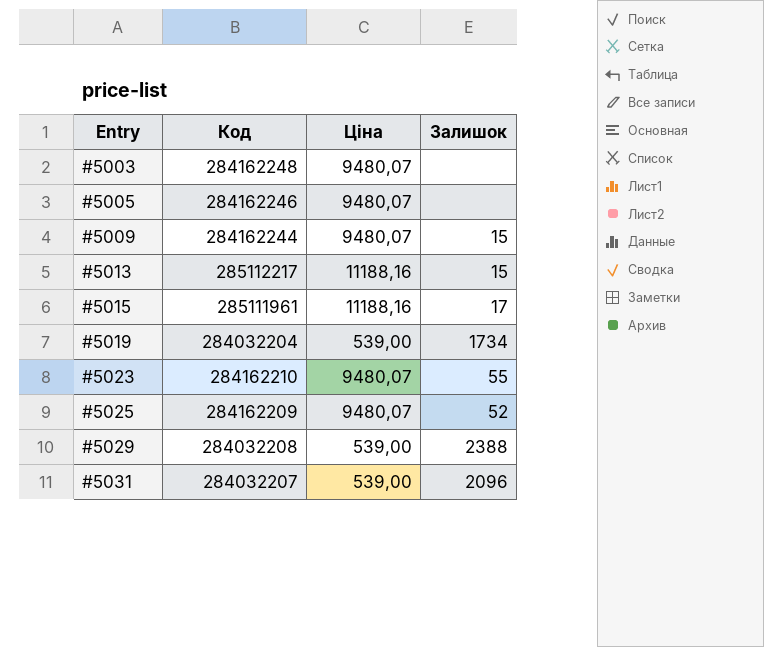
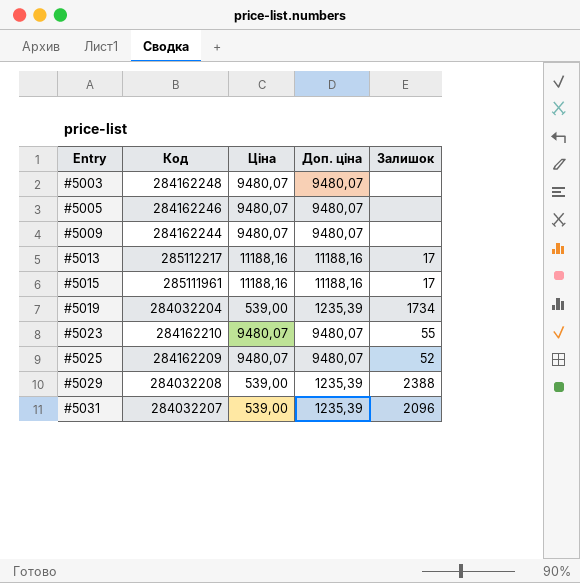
column Доп. ціна | position: none -> 4
#5009 | Залишок: 15 -> none
#5013 | Залишок: 15 -> 17

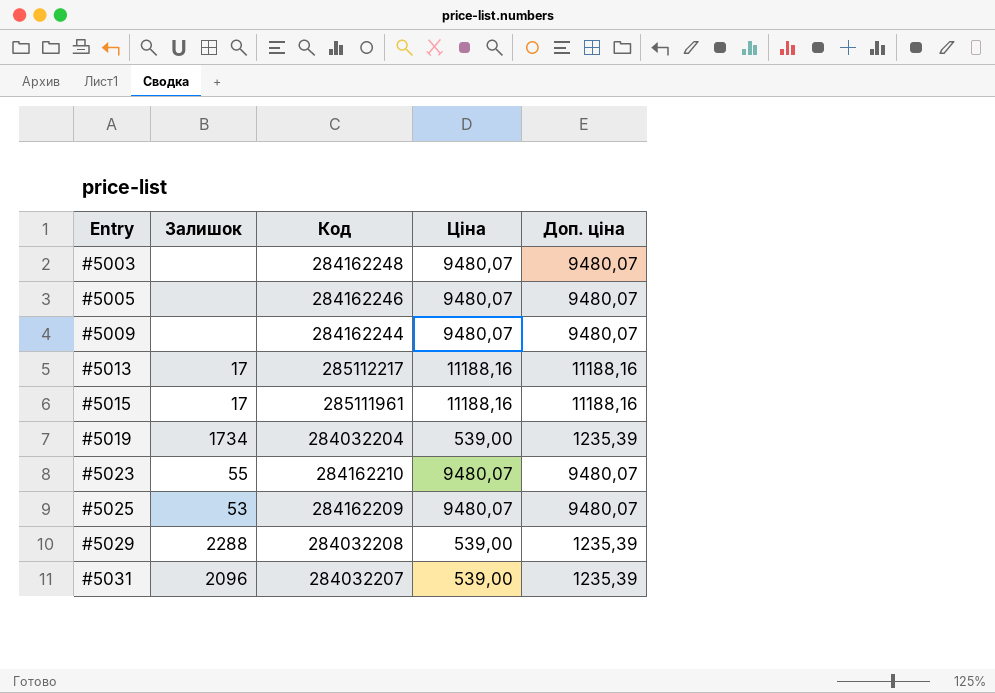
column Залишок | position: 5 -> 2
#5025 | Залишок: 52 -> 53
#5029 | Залишок: 2388 -> 2288

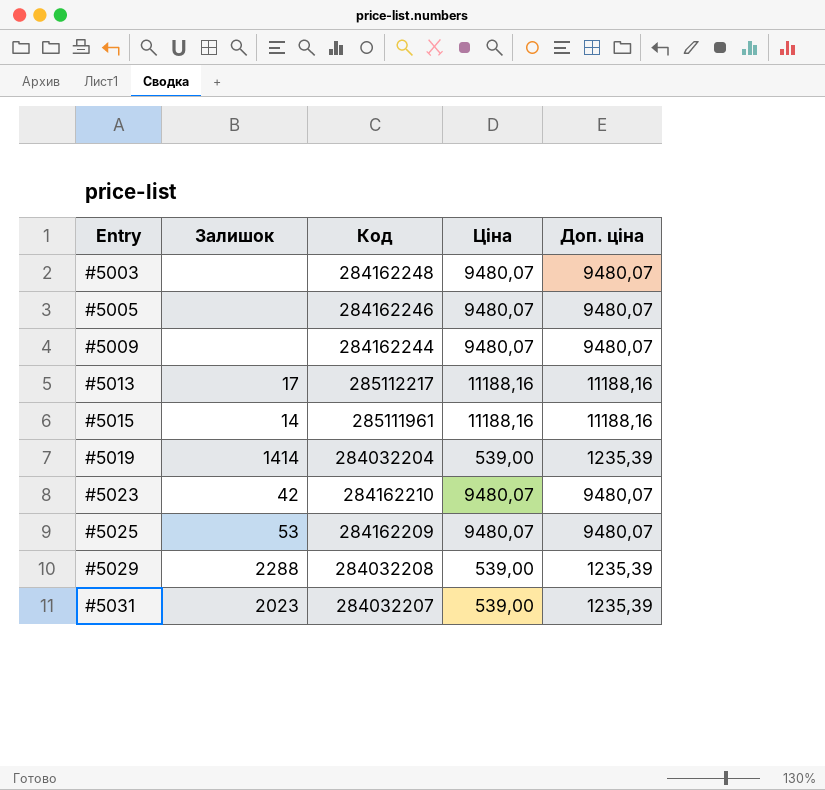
#5015 | Залишок: 17 -> 14
#5019 | Залишок: 1734 -> 1414
#5023 | Залишок: 55 -> 42
#5031 | Залишок: 2096 -> 2023

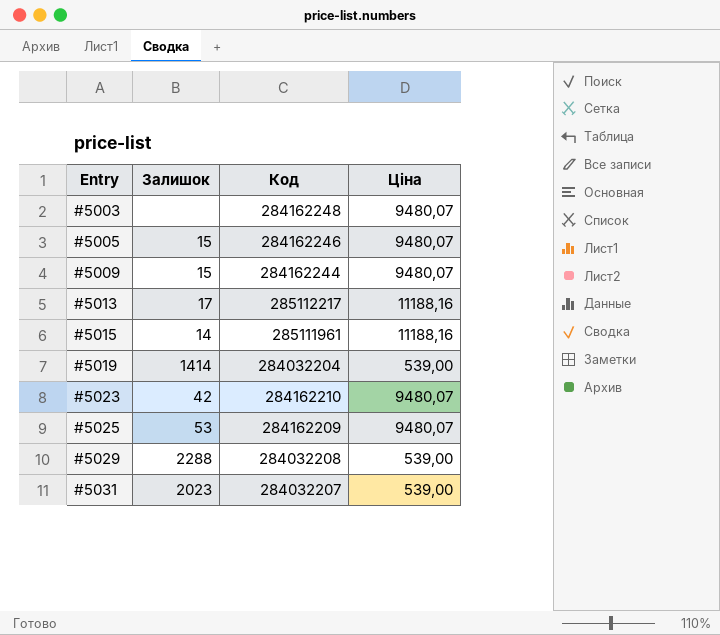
column Доп. ціна | position: 5 -> none
#5005 | Залишок: none -> 15
#5009 | Залишок: none -> 15

